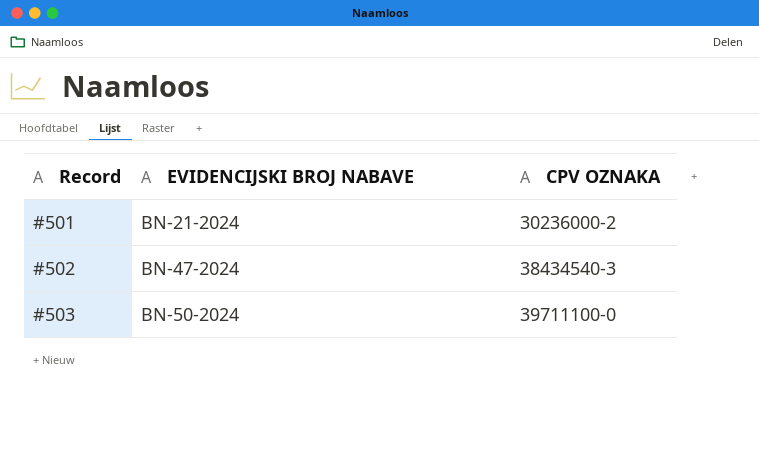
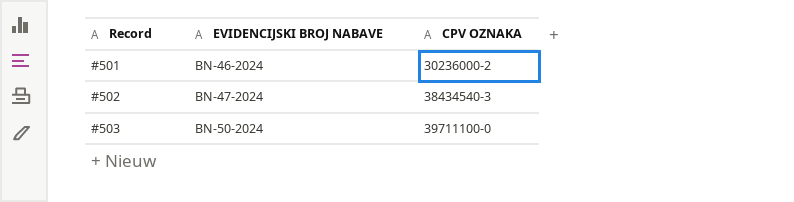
#501 | EVIDENCIJSKI BROJ NABAVE: BN-21-2024 -> BN-46-2024

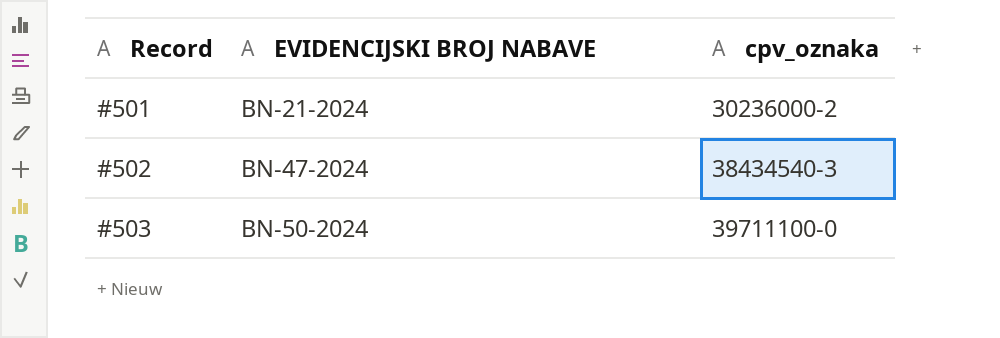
column name: CPV OZNAKA -> cpv_oznaka
#501 | EVIDENCIJSKI BROJ NABAVE: BN-46-2024 -> BN-21-2024

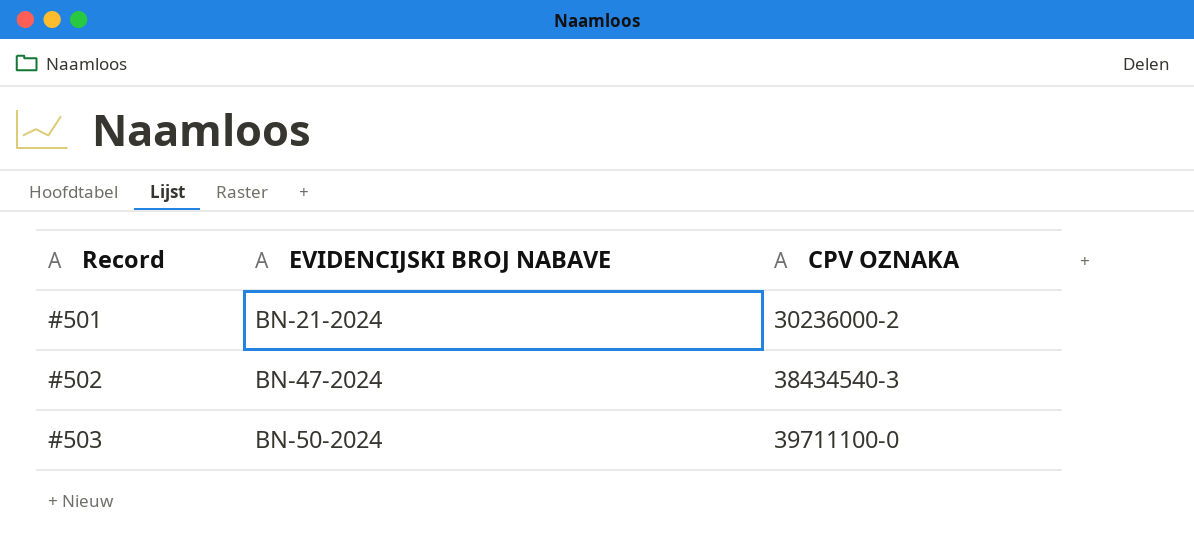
column name: cpv_oznaka -> CPV OZNAKA

